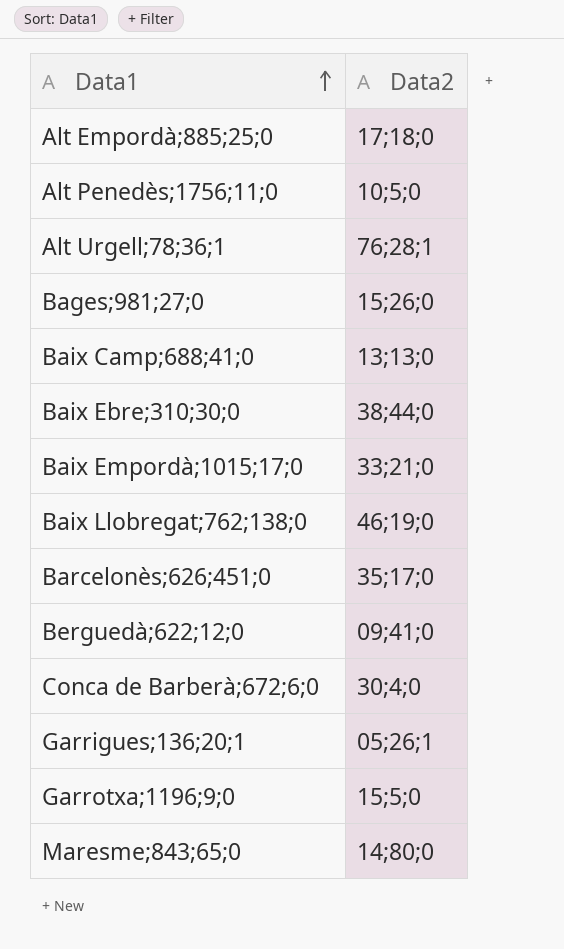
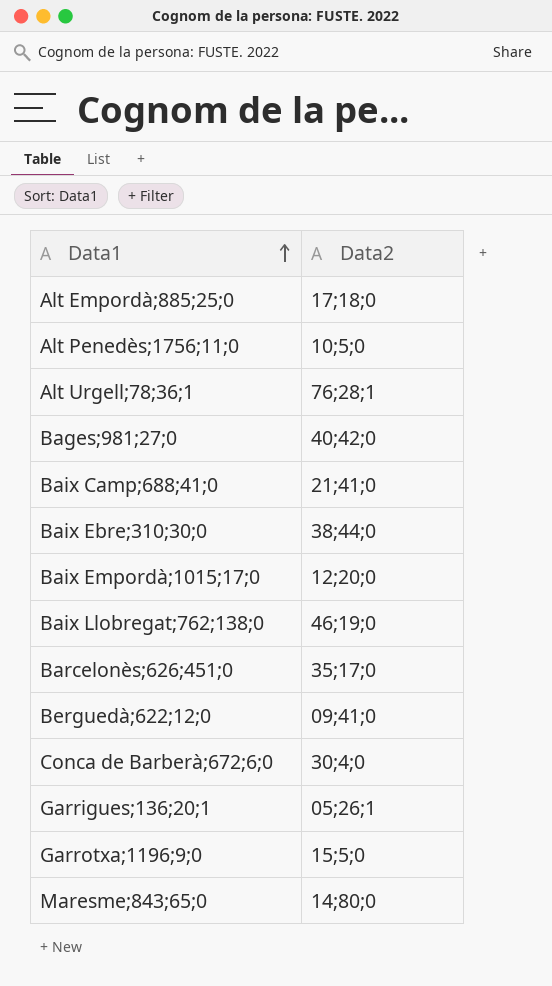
Bages;981;27;0 | Data2: 15;26;0 -> 40;42;0
Baix Camp;688;41;0 | Data2: 13;13;0 -> 21;41;0
Baix Empordà;1015;17;0 | Data2: 33;21;0 -> 12;20;0

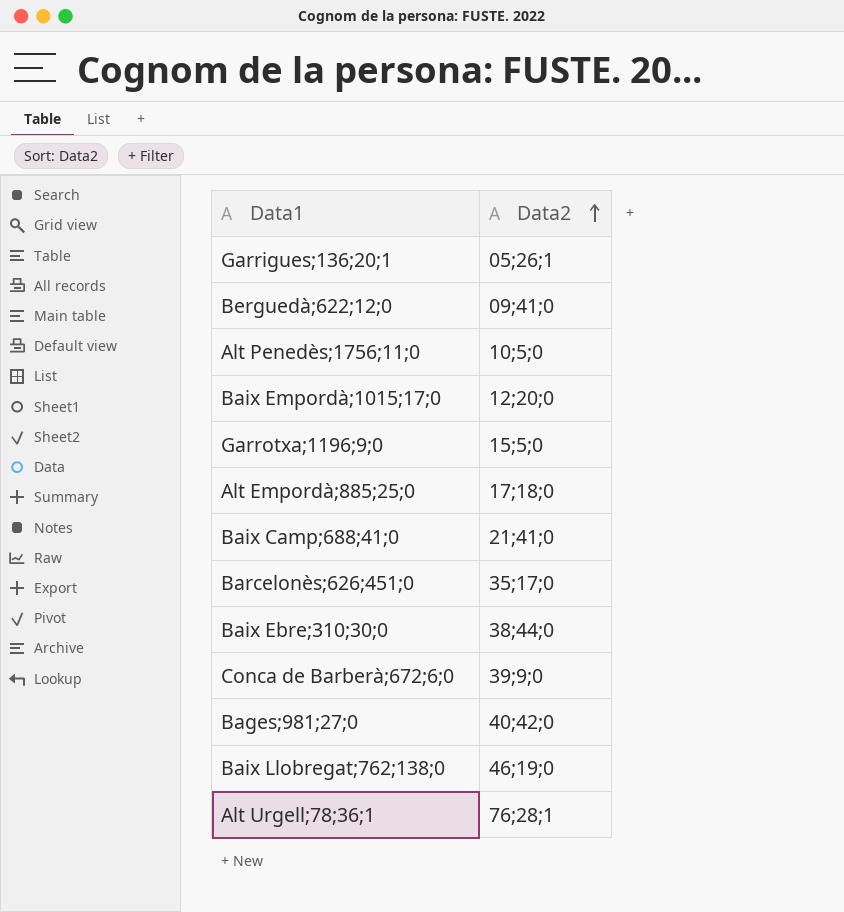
row order: Data1 ascending -> Data2 ascending
row Maresme;843;65;0: 14;80;0 -> none
Conca de Barberà;672;6;0 | Data2: 30;4;0 -> 39;9;0

